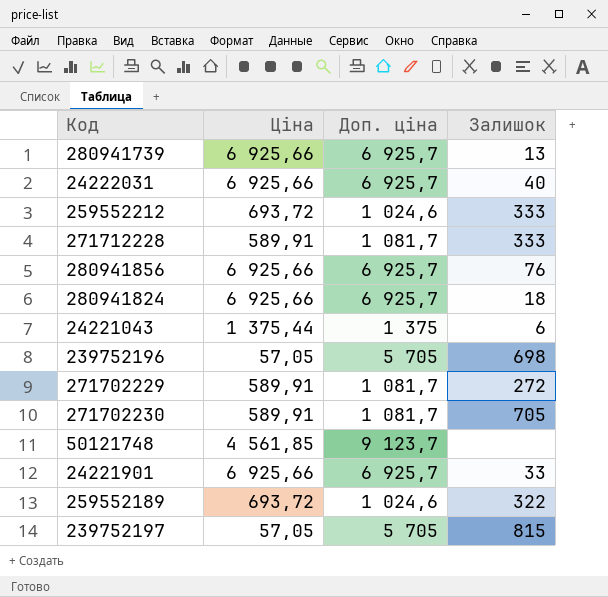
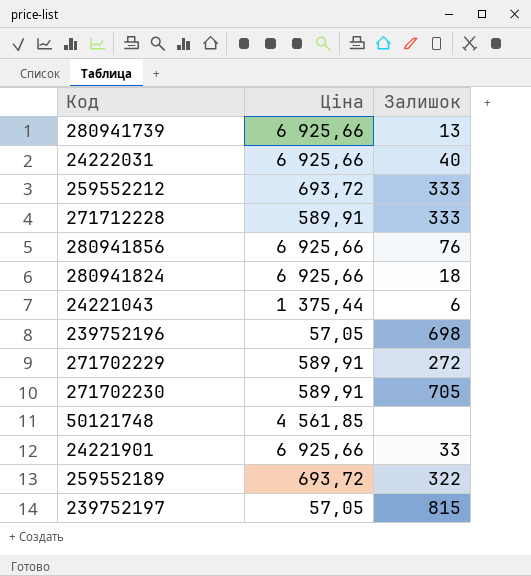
column Доп. ціна | position: 3 -> none

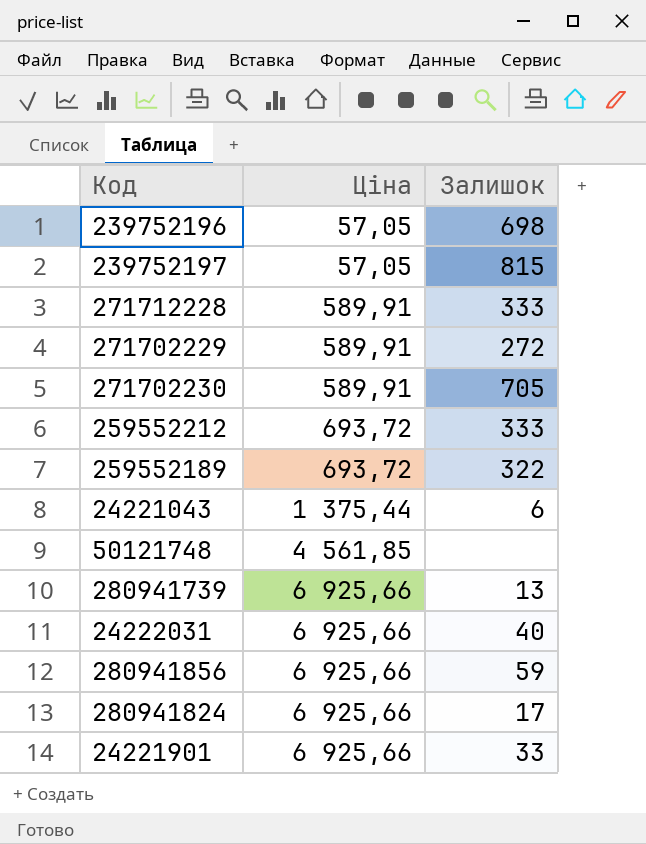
row order: none -> Ціна ascending
280941856 | Залишок: 76 -> 59
280941824 | Залишок: 18 -> 17

